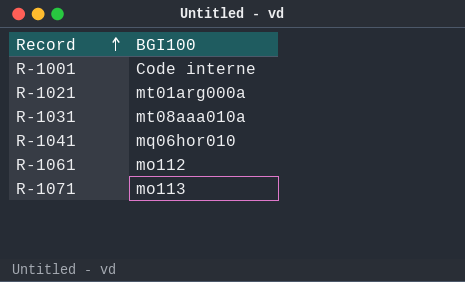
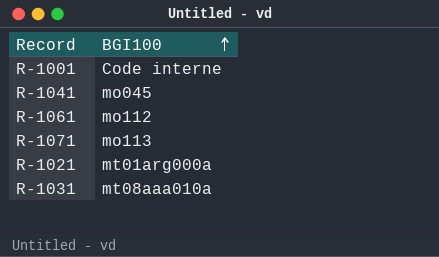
row order: Record ascending -> BGI100 ascending
R-1041 | BGI100: mq06hor010 -> mo045

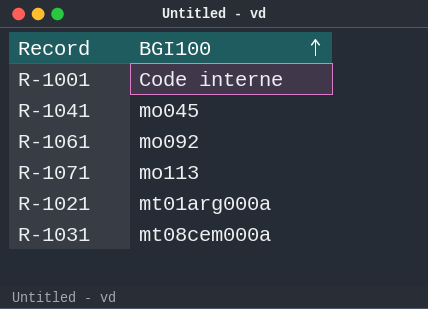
R-1061 | BGI100: mo112 -> mo092
R-1031 | BGI100: mt08aaa010a -> mt08cem000a

